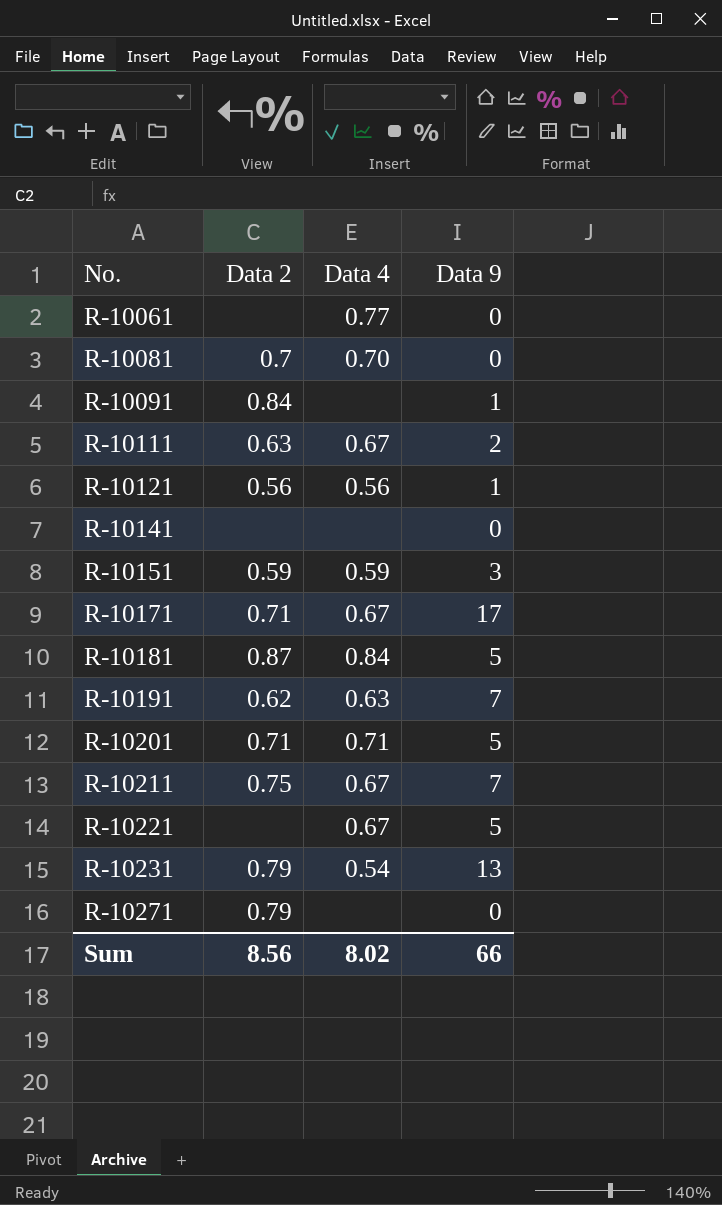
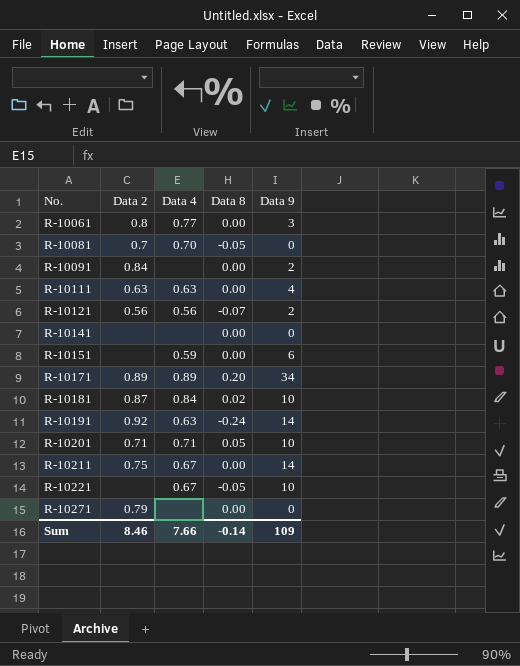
column Data 8 | position: none -> 4
row R-10231: 0.79 | 0.54 | 13 -> none
R-10061 | Data 2: none -> 0.8
R-10061 | Data 9: 0 -> 3
R-10091 | Data 9: 1 -> 2
R-10111 | Data 4: 0.67 -> 0.63
R-10111 | Data 9: 2 -> 4
R-10121 | Data 9: 1 -> 2
R-10151 | Data 2: 0.59 -> none
R-10151 | Data 9: 3 -> 6
R-10171 | Data 2: 0.71 -> 0.89
R-10171 | Data 4: 0.67 -> 0.89
R-10171 | Data 9: 17 -> 34
R-10181 | Data 9: 5 -> 10
R-10191 | Data 2: 0.62 -> 0.92
R-10191 | Data 9: 7 -> 14
R-10201 | Data 9: 5 -> 10
R-10211 | Data 9: 7 -> 14
R-10221 | Data 9: 5 -> 10
Sum | Data 2: 8.56 -> 8.46
Sum | Data 4: 8.02 -> 7.66
Sum | Data 9: 66 -> 109

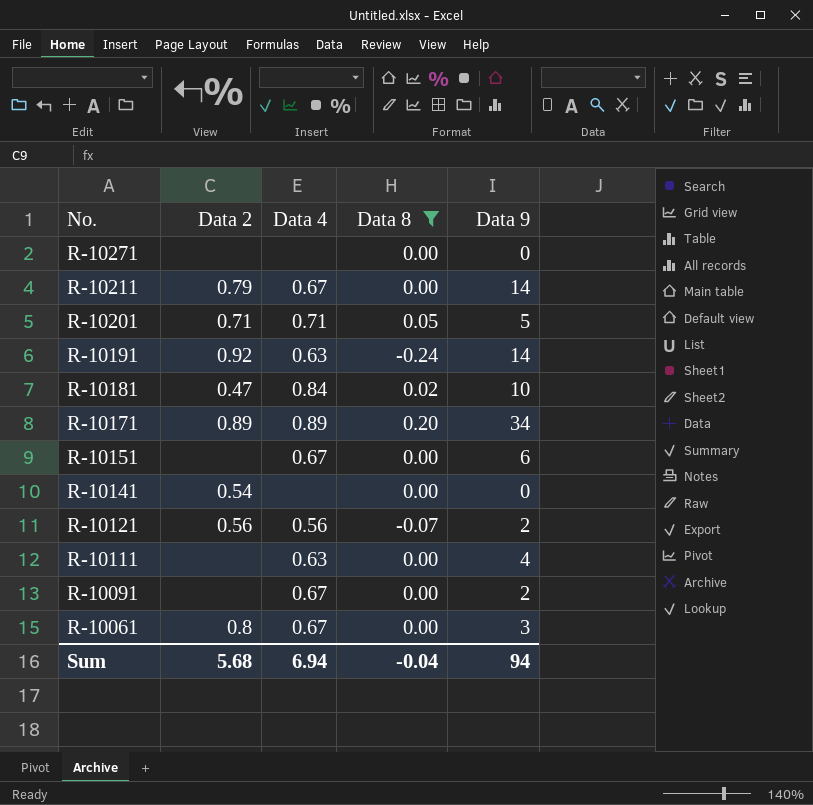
filter: none -> Data 8 != -0.05
row order: No. ascending -> No. descending
R-10271 | Data 2: 0.79 -> none
R-10211 | Data 2: 0.75 -> 0.79
R-10201 | Data 9: 10 -> 5
R-10181 | Data 2: 0.87 -> 0.47
R-10151 | Data 4: 0.59 -> 0.67
R-10141 | Data 2: none -> 0.54
R-10111 | Data 2: 0.63 -> none
R-10091 | Data 2: 0.84 -> none
R-10091 | Data 4: none -> 0.67
R-10061 | Data 4: 0.77 -> 0.67
Sum | Data 2: 8.46 -> 5.68
Sum | Data 4: 7.66 -> 6.94
Sum | Data 8: -0.14 -> -0.04
Sum | Data 9: 109 -> 94

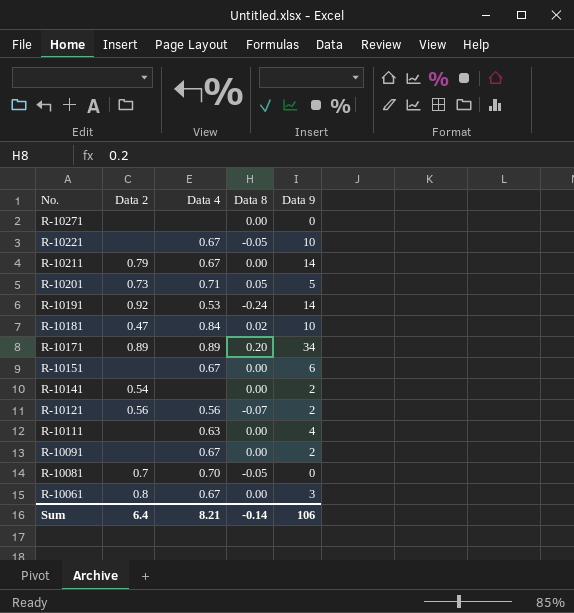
filter: Data 8 != -0.05 -> none
R-10201 | Data 2: 0.71 -> 0.73
R-10191 | Data 4: 0.63 -> 0.53
R-10141 | Data 9: 0 -> 2
Sum | Data 2: 5.68 -> 6.4
Sum | Data 4: 6.94 -> 8.21
Sum | Data 8: -0.04 -> -0.14
Sum | Data 9: 94 -> 106

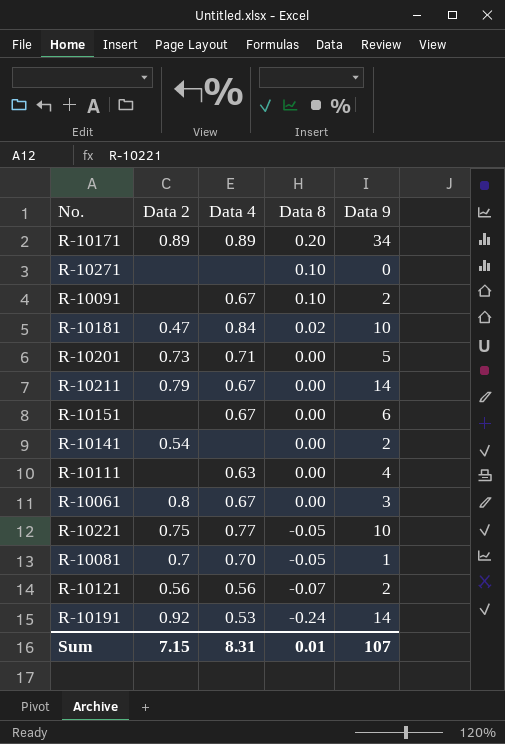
row order: No. descending -> Data 8 descending
R-10271 | Data 8: 0.00 -> 0.10
R-10091 | Data 8: 0.00 -> 0.10
R-10201 | Data 8: 0.05 -> 0.00
R-10221 | Data 2: none -> 0.75
R-10221 | Data 4: 0.67 -> 0.77
R-10081 | Data 9: 0 -> 1
Sum | Data 2: 6.4 -> 7.15
Sum | Data 4: 8.21 -> 8.31
Sum | Data 8: -0.14 -> 0.01
Sum | Data 9: 106 -> 107

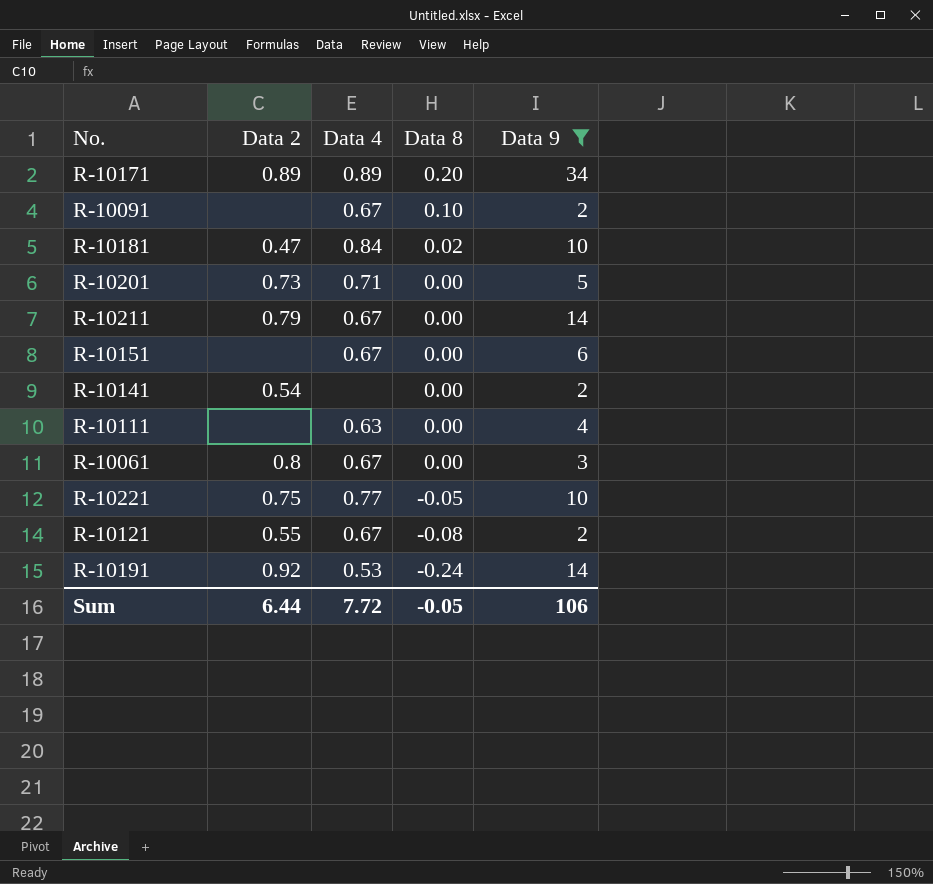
filter: none -> Data 9 >= 2
R-10121 | Data 2: 0.56 -> 0.55
R-10121 | Data 4: 0.56 -> 0.67
R-10121 | Data 8: -0.07 -> -0.08
Sum | Data 2: 7.15 -> 6.44
Sum | Data 4: 8.31 -> 7.72
Sum | Data 8: 0.01 -> -0.05
Sum | Data 9: 107 -> 106

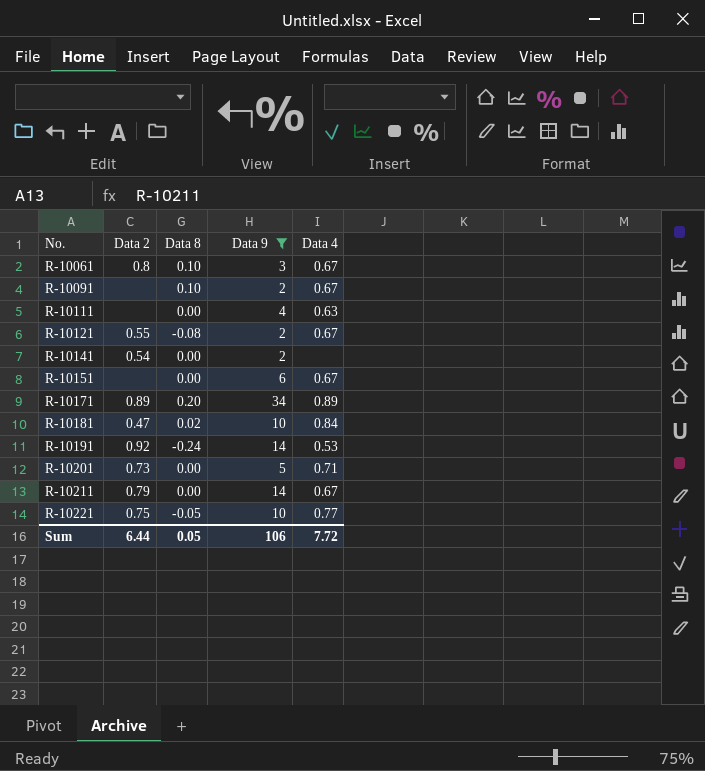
row order: Data 8 descending -> No. ascending
column Data 4 | position: 3 -> 5
R-10061 | Data 8: 0.00 -> 0.10
Sum | Data 8: -0.05 -> 0.05

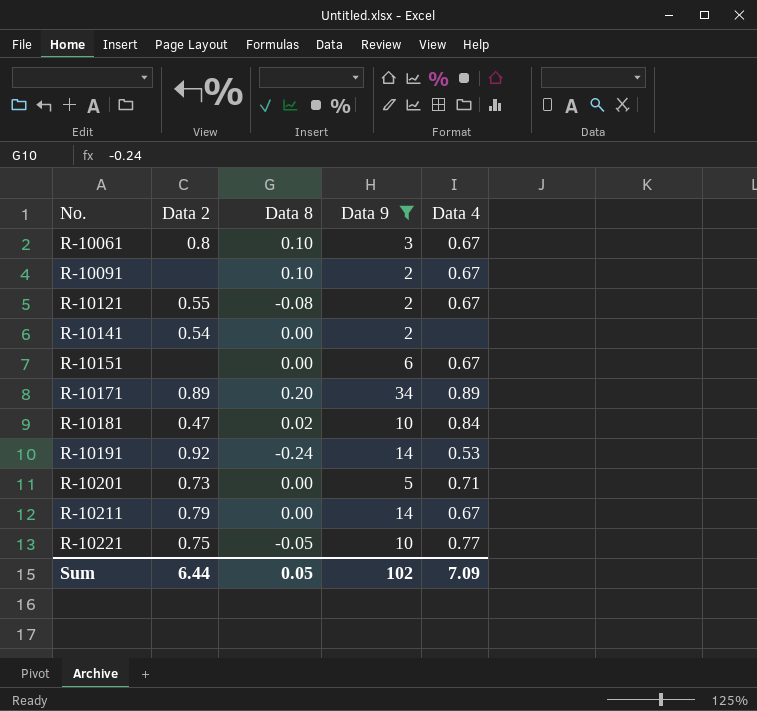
row R-10111: none | 0.00 | 4 | 0.63 -> none
Sum | Data 9: 106 -> 102
Sum | Data 4: 7.72 -> 7.09

